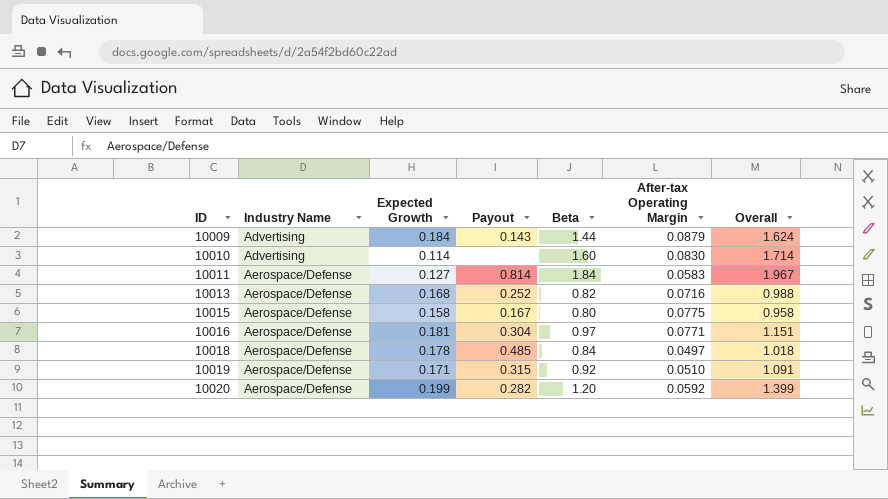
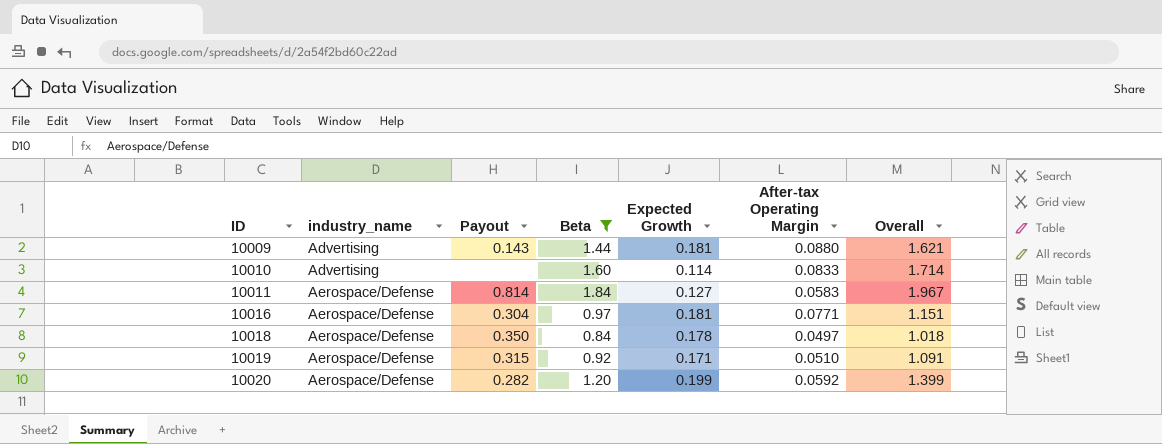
filter: none -> Beta >= 0.84
column name: Industry Name -> industry_name
column Expected Growth | position: 3 -> 5
10009 | Expected Growth: 0.184 -> 0.181
10009 | After-tax Operating Margin: 0.0879 -> 0.0880
10009 | Overall: 1.624 -> 1.621
10010 | After-tax Operating Margin: 0.0830 -> 0.0833
10018 | Payout: 0.485 -> 0.350

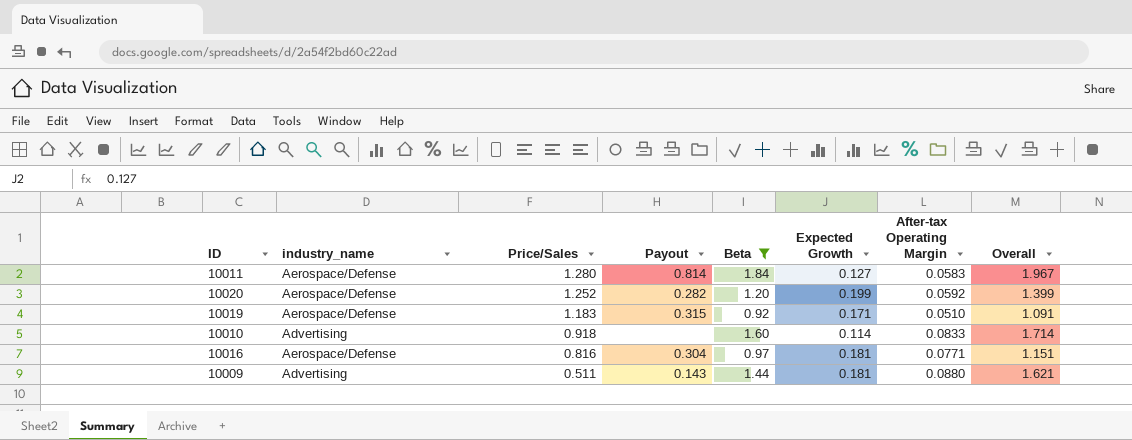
row order: ID ascending -> Price/Sales descending
column Price/Sales | position: none -> 3
row 10018: Aerospace/Defense | 0.350 | 0.84 | 0.178 | 0.0497 | 1.018 -> none

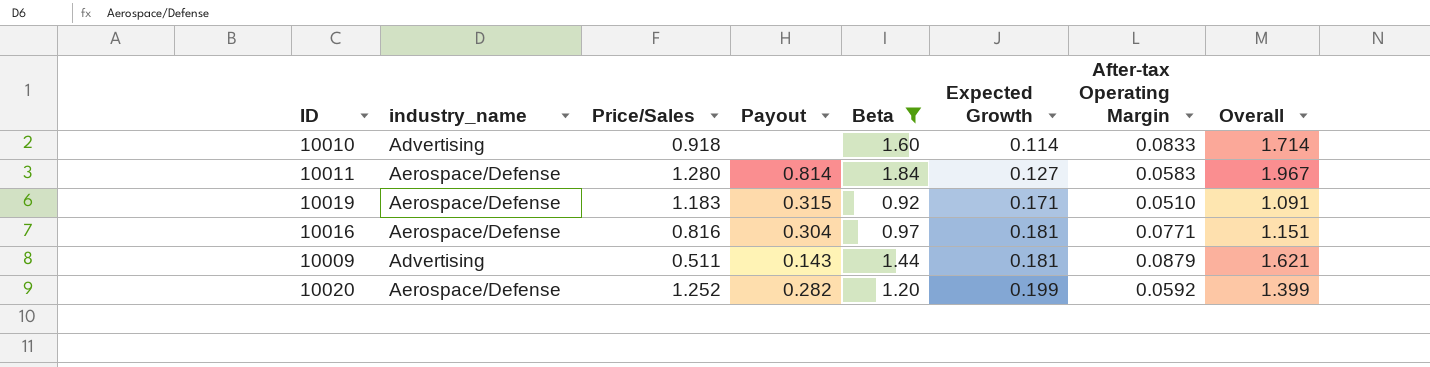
row order: Price/Sales descending -> Expected Growth ascending
10009 | After-tax Operating Margin: 0.0880 -> 0.0879

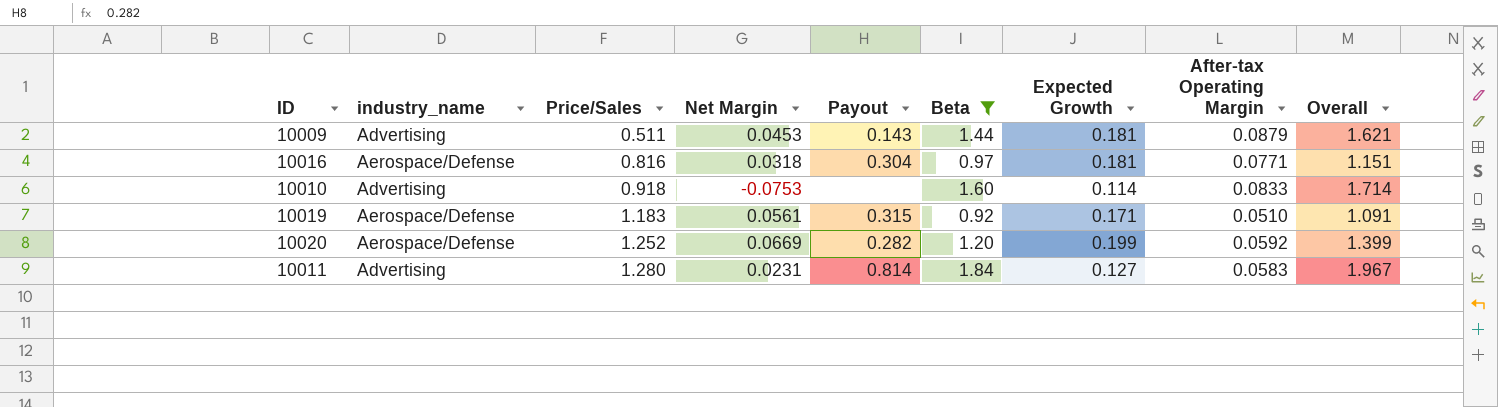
row order: Expected Growth ascending -> Price/Sales ascending
column Net Margin | position: none -> 4
10011 | industry_name: Aerospace/Defense -> Advertising

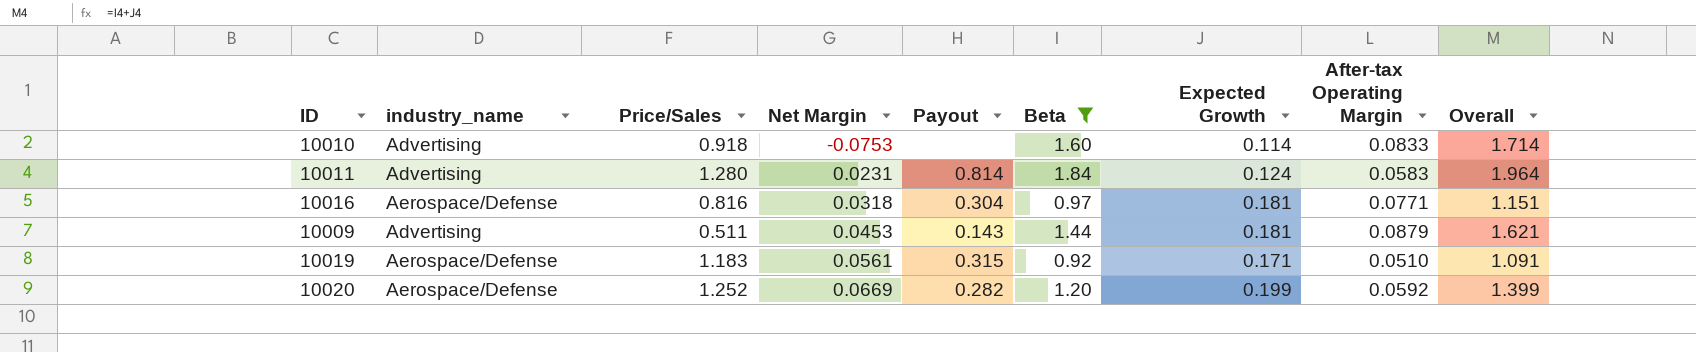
row order: Price/Sales ascending -> Net Margin ascending
10011 | Expected Growth: 0.127 -> 0.124
10011 | Overall: 1.967 -> 1.964

